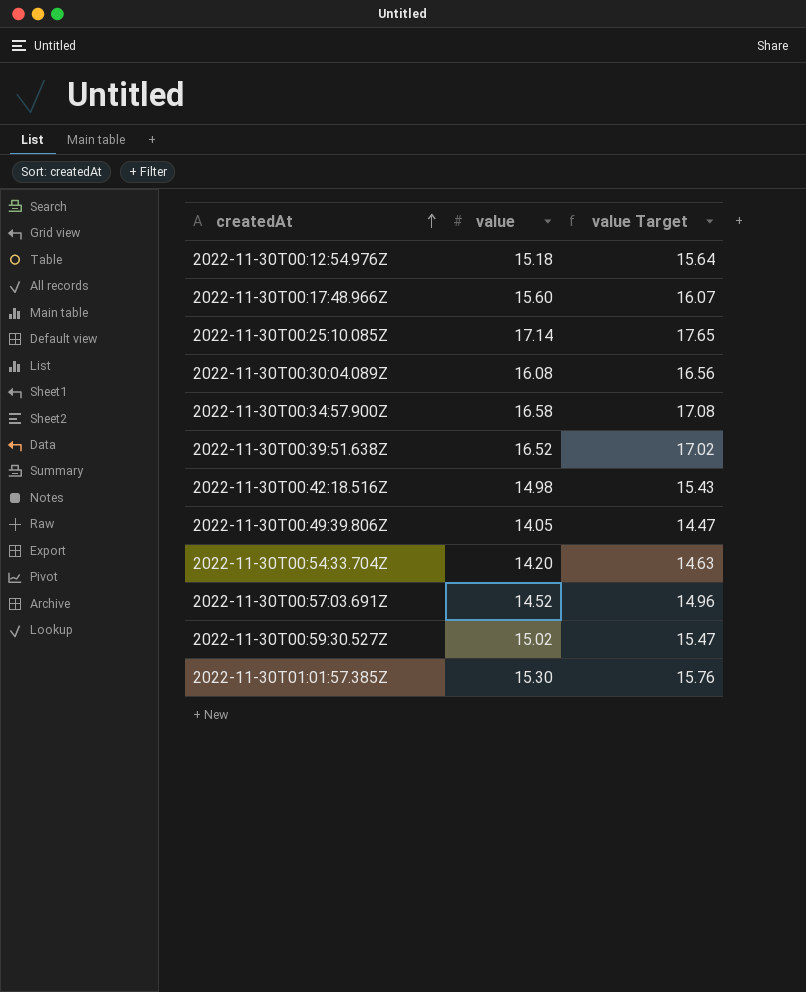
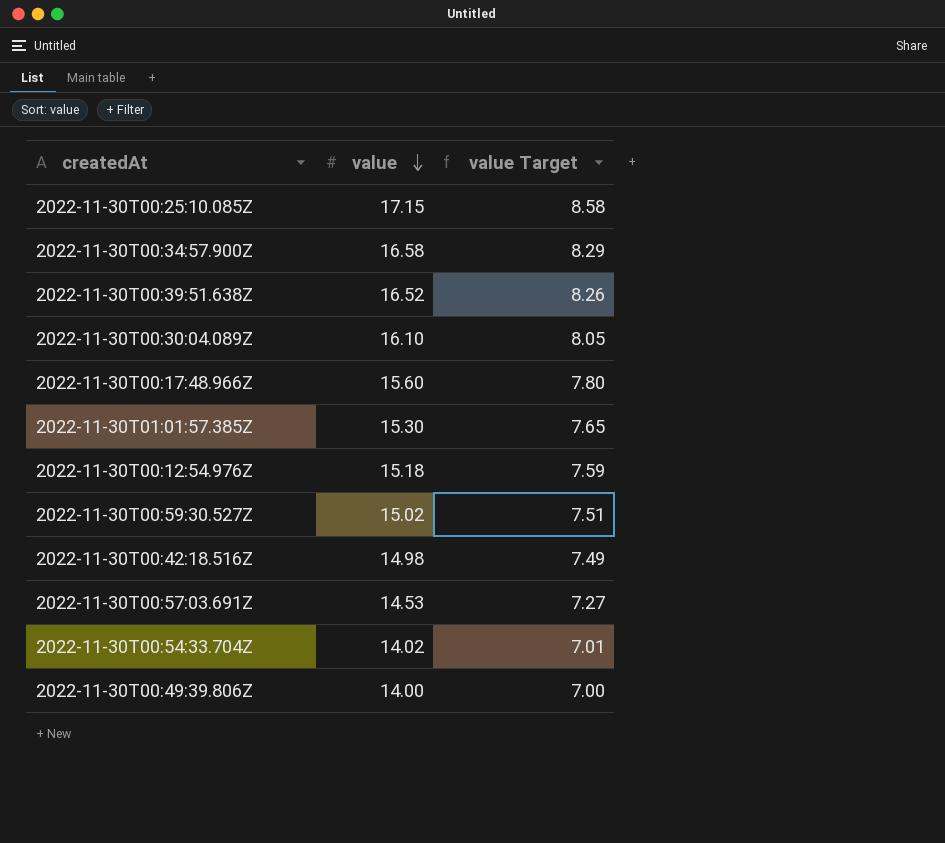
row order: createdAt ascending -> value descending
column value Target | formula: [value] * 1.03 -> [value] * 0.5
2022-11-30T00:25:10.085Z | value: 17.14 -> 17.15
2022-11-30T00:30:04.089Z | value: 16.08 -> 16.10
2022-11-30T00:57:03.691Z | value: 14.52 -> 14.53
2022-11-30T00:54:33.704Z | value: 14.20 -> 14.02
2022-11-30T00:49:39.806Z | value: 14.05 -> 14.00

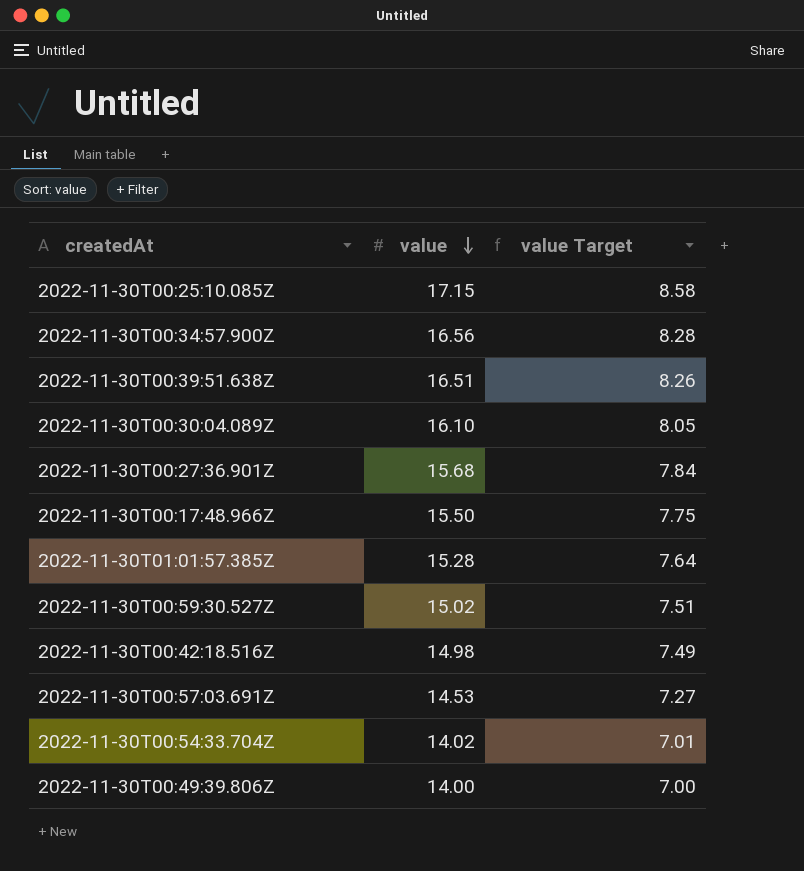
row 2022-11-30T00:12:54.976Z: 15.18 | 7.59 -> none
2022-11-30T00:34:57.900Z | value: 16.58 -> 16.56
2022-11-30T00:34:57.900Z | value Target: 8.29 -> 8.28
2022-11-30T00:39:51.638Z | value: 16.52 -> 16.51
row 2022-11-30T00:27:36.901Z: none -> 15.68 | 7.84
2022-11-30T00:17:48.966Z | value: 15.60 -> 15.50
2022-11-30T00:17:48.966Z | value Target: 7.80 -> 7.75
2022-11-30T01:01:57.385Z | value: 15.30 -> 15.28
2022-11-30T01:01:57.385Z | value Target: 7.65 -> 7.64

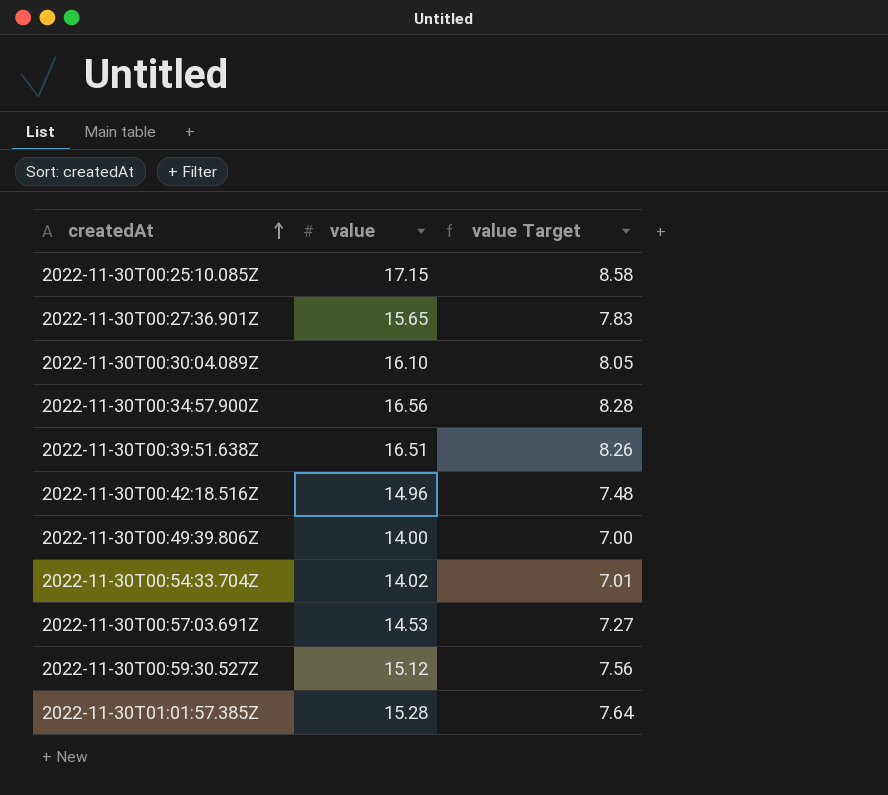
row order: value descending -> createdAt ascending
row 2022-11-30T00:17:48.966Z: 15.50 | 7.75 -> none
2022-11-30T00:27:36.901Z | value: 15.68 -> 15.65
2022-11-30T00:27:36.901Z | value Target: 7.84 -> 7.83
2022-11-30T00:42:18.516Z | value: 14.98 -> 14.96
2022-11-30T00:42:18.516Z | value Target: 7.49 -> 7.48
2022-11-30T00:59:30.527Z | value: 15.02 -> 15.12
2022-11-30T00:59:30.527Z | value Target: 7.51 -> 7.56

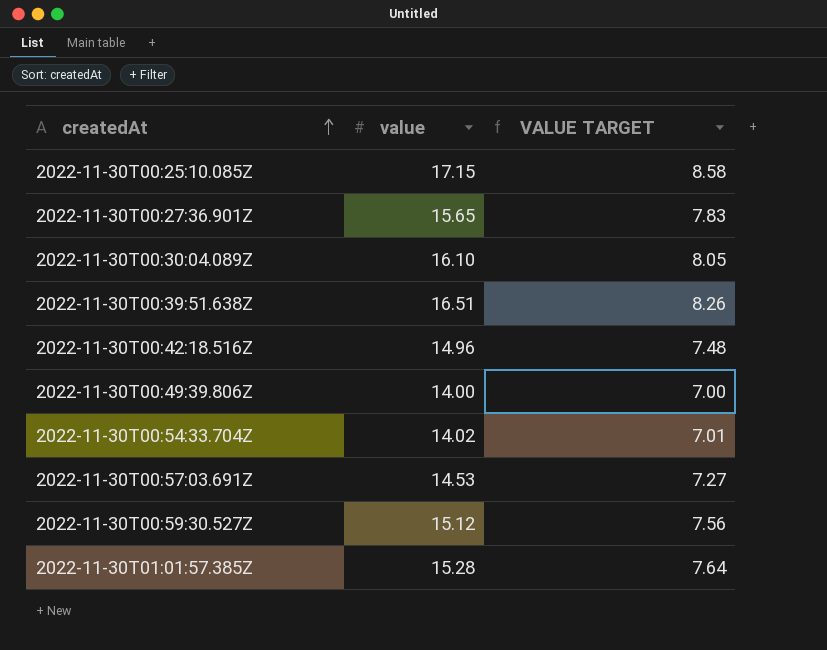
column name: value Target -> VALUE TARGET
row 2022-11-30T00:34:57.900Z: 16.56 | 8.28 -> none

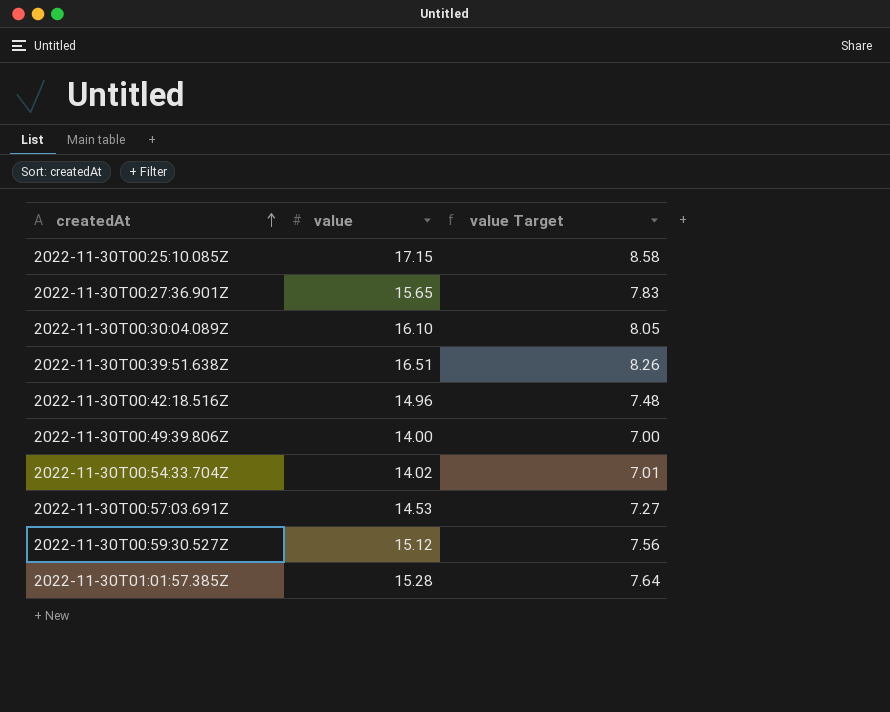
column name: VALUE TARGET -> value Target

